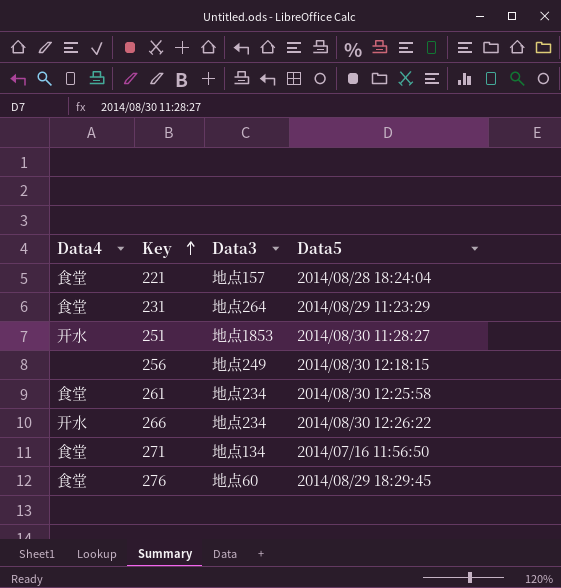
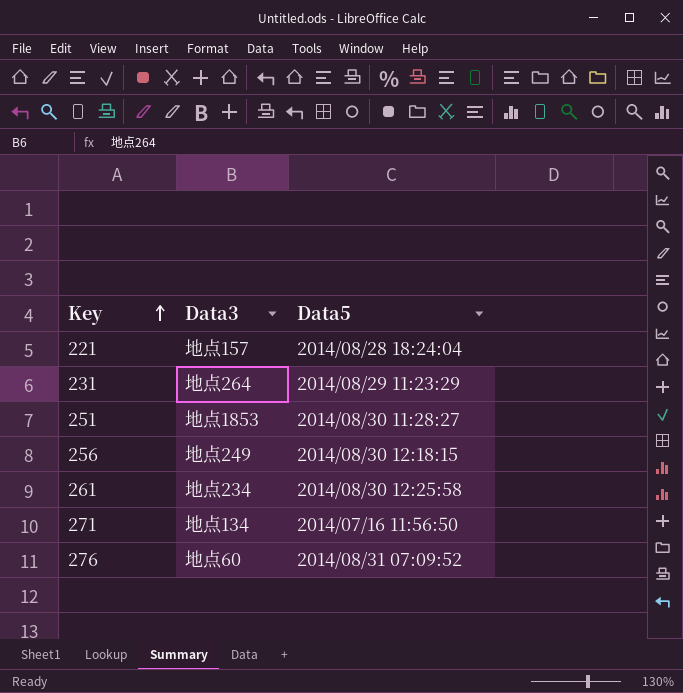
column Data4 | position: 1 -> none
row 266: 开水 | 地点234 | 2014/08/30 12:26:22 -> none
276 | Data5: 2014/08/29 18:29:45 -> 2014/08/31 07:09:52

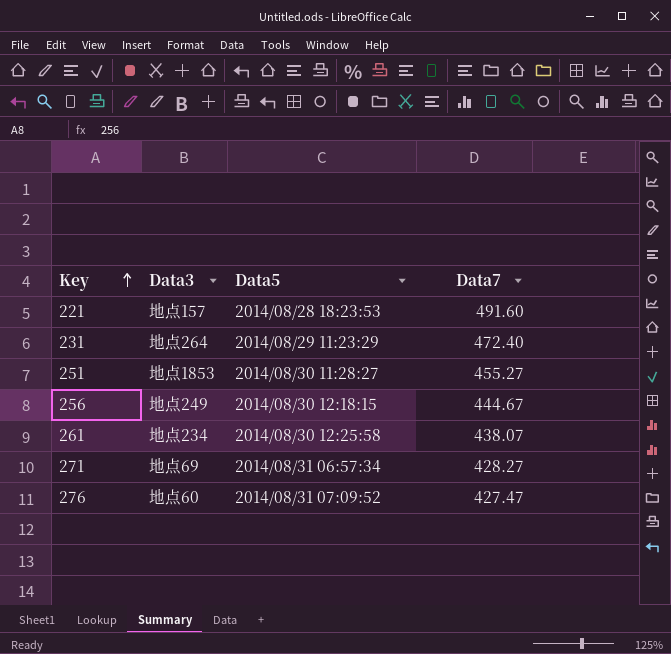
column Data7 | position: none -> 4
221 | Data5: 2014/08/28 18:24:04 -> 2014/08/28 18:23:53
271 | Data3: 地点134 -> 地点69
271 | Data5: 2014/07/16 11:56:50 -> 2014/08/31 06:57:34

